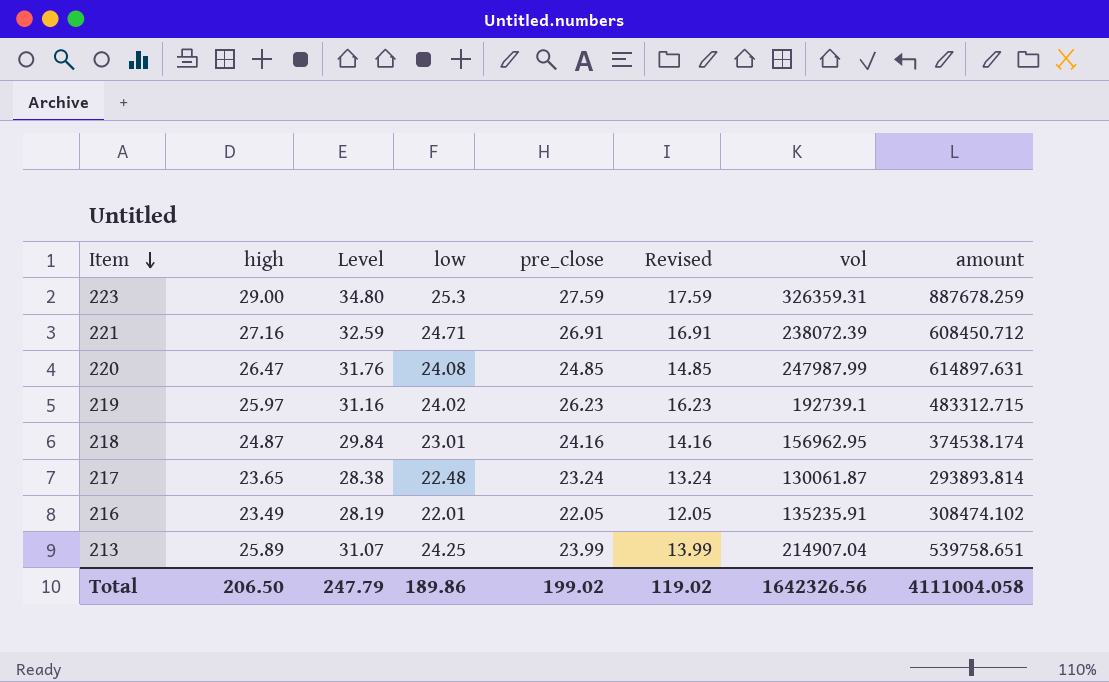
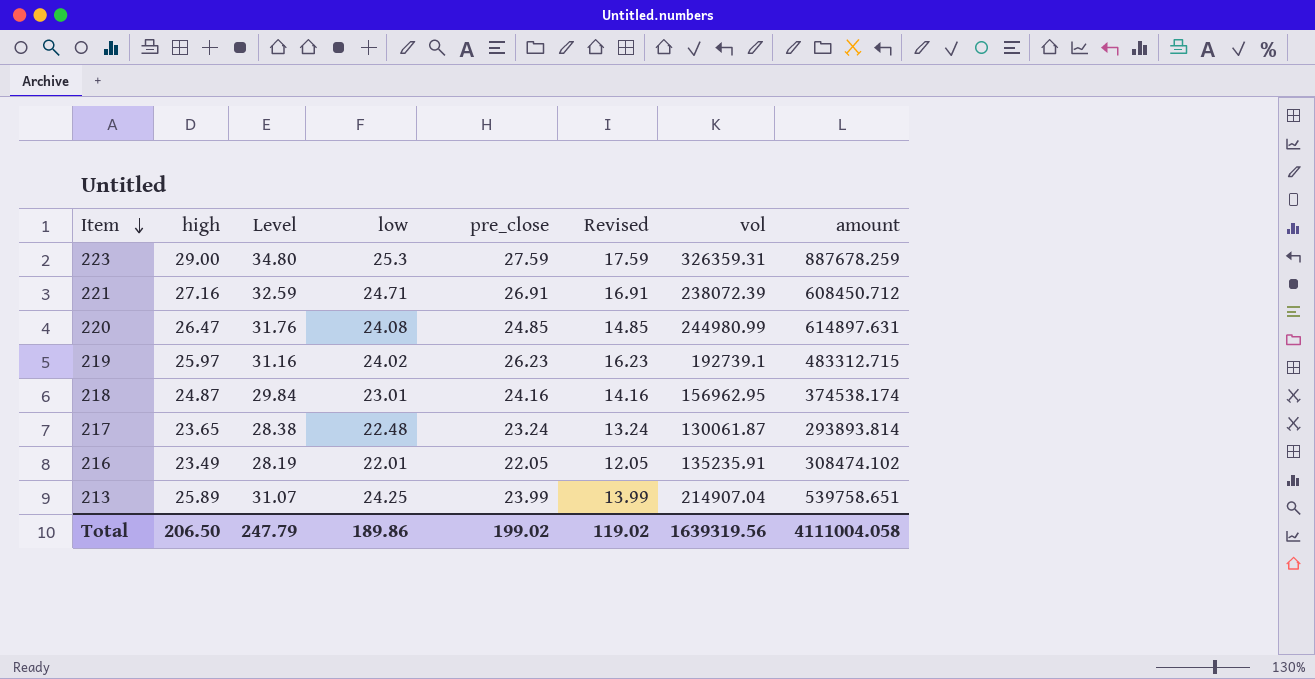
220 | vol: 247987.99 -> 244980.99
Total | vol: 1642326.56 -> 1639319.56

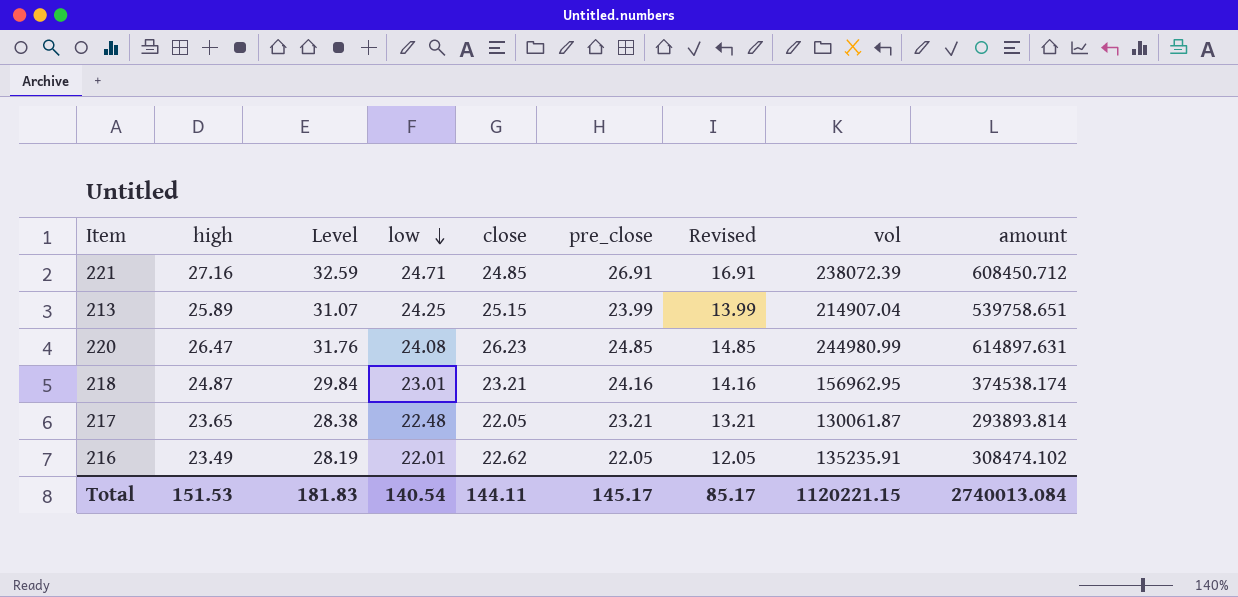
row order: Item descending -> low descending
column close | position: none -> 5
row 223: 29.00 | 34.80 | 25.3 | 27.59 | 17.59 | 326359.31 | 887678.259 -> none
row 219: 25.97 | 31.16 | 24.02 | 26.23 | 16.23 | 192739.1 | 483312.715 -> none
217 | pre_close: 23.24 -> 23.21
217 | Revised: 13.24 -> 13.21
Total | high: 206.50 -> 151.53
Total | Level: 247.79 -> 181.83
Total | low: 189.86 -> 140.54
Total | pre_close: 199.02 -> 145.17
Total | Revised: 119.02 -> 85.17
Total | vol: 1639319.56 -> 1120221.15
Total | amount: 4111004.058 -> 2740013.084

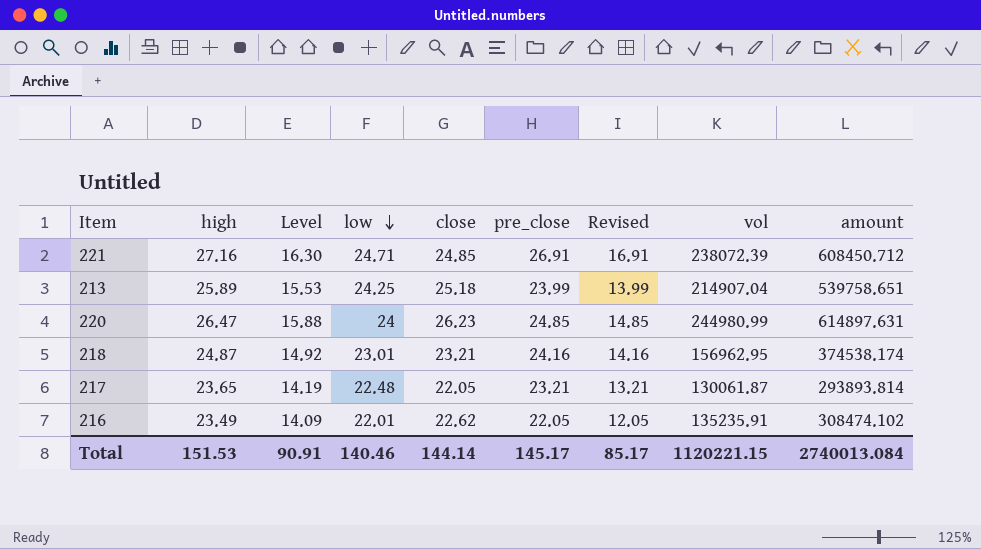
column Level | formula: [high] * 1.2 -> [high] * 0.6
213 | close: 25.15 -> 25.18
220 | low: 24.08 -> 24
Total | Level: 181.83 -> 90.91
Total | low: 140.54 -> 140.46
Total | close: 144.11 -> 144.14

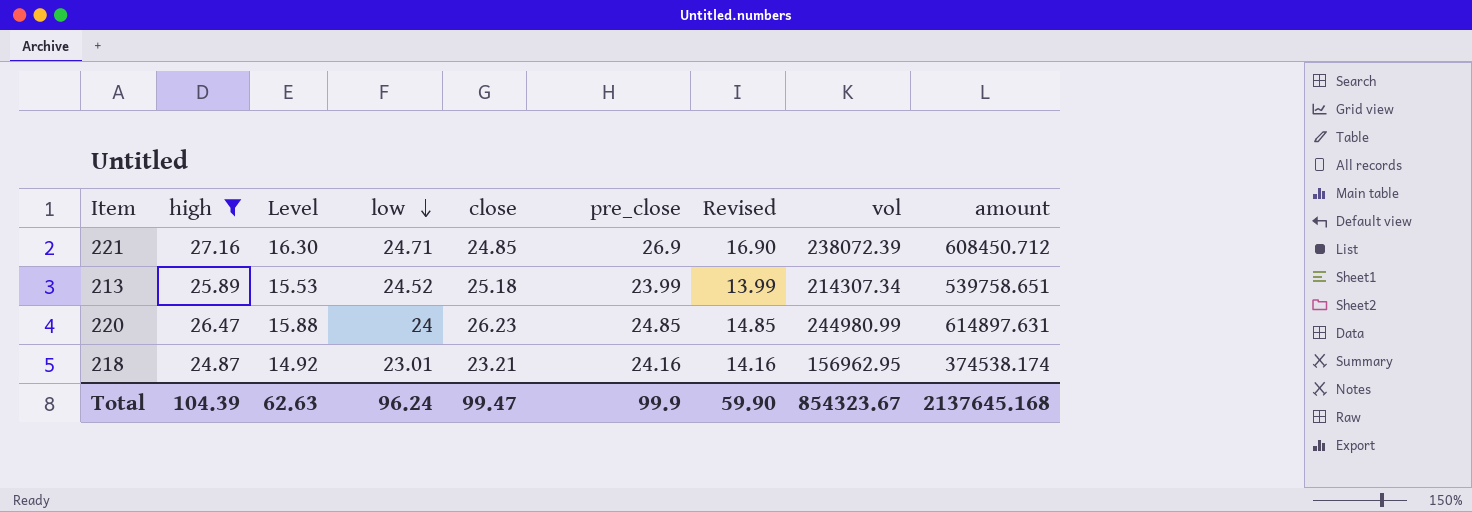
filter: none -> high >= 24.87
221 | pre_close: 26.91 -> 26.9
221 | Revised: 16.91 -> 16.90
213 | low: 24.25 -> 24.52
213 | vol: 214907.04 -> 214307.34
Total | high: 151.53 -> 104.39
Total | Level: 90.91 -> 62.63
Total | low: 140.46 -> 96.24
Total | close: 144.14 -> 99.47
Total | pre_close: 145.17 -> 99.9
Total | Revised: 85.17 -> 59.90
Total | vol: 1120221.15 -> 854323.67
Total | amount: 2740013.084 -> 2137645.168

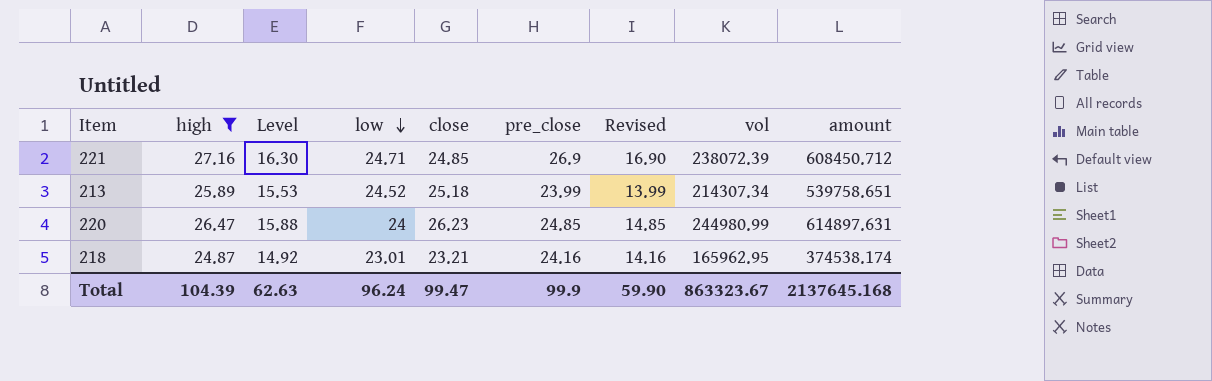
218 | vol: 156962.95 -> 165962.95
Total | vol: 854323.67 -> 863323.67

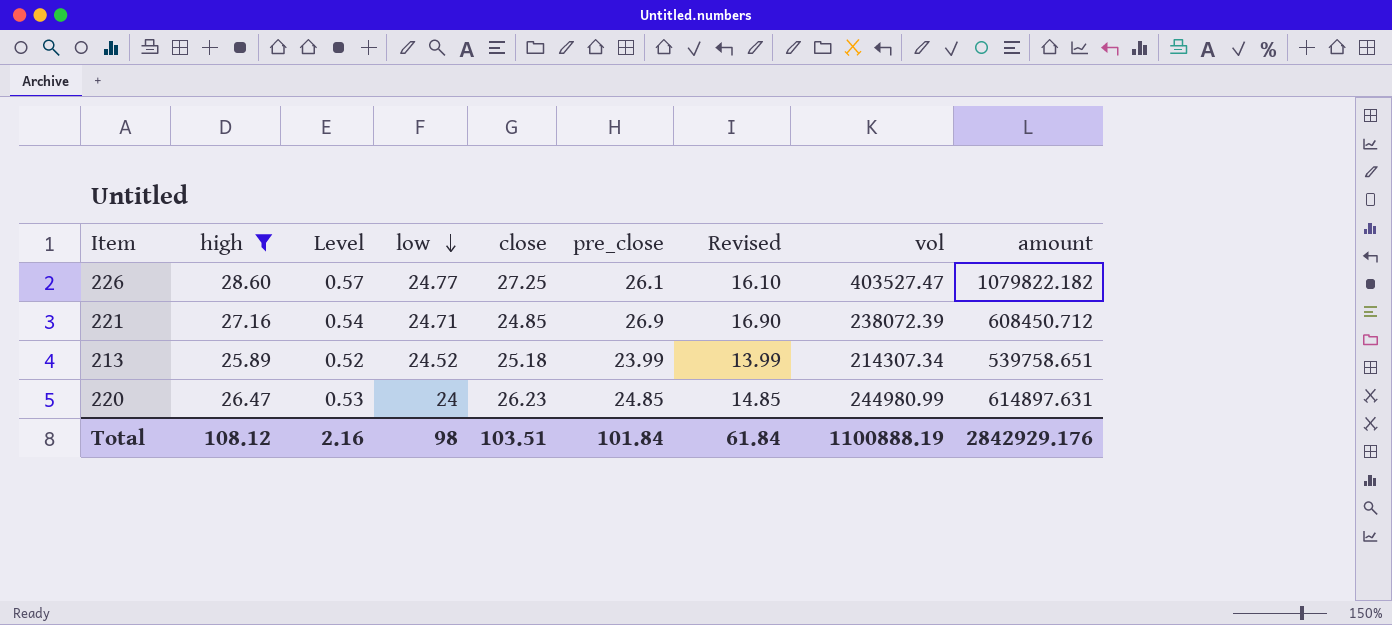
column Level | formula: [high] * 0.6 -> [high] * 0.02
row 218: 24.87 | 14.92 | 23.01 | 23.21 | 24.16 | 14.16 | 165962.95 | 374538.174 -> none
row 226: none -> 28.60 | 0.57 | 24.77 | 27.25 | 26.1 | 16.10 | 403527.47 | 1079822.182
Total | high: 104.39 -> 108.12
Total | Level: 62.63 -> 2.16
Total | low: 96.24 -> 98
Total | close: 99.47 -> 103.51
Total | pre_close: 99.9 -> 101.84
Total | Revised: 59.90 -> 61.84
Total | vol: 863323.67 -> 1100888.19
Total | amount: 2137645.168 -> 2842929.176

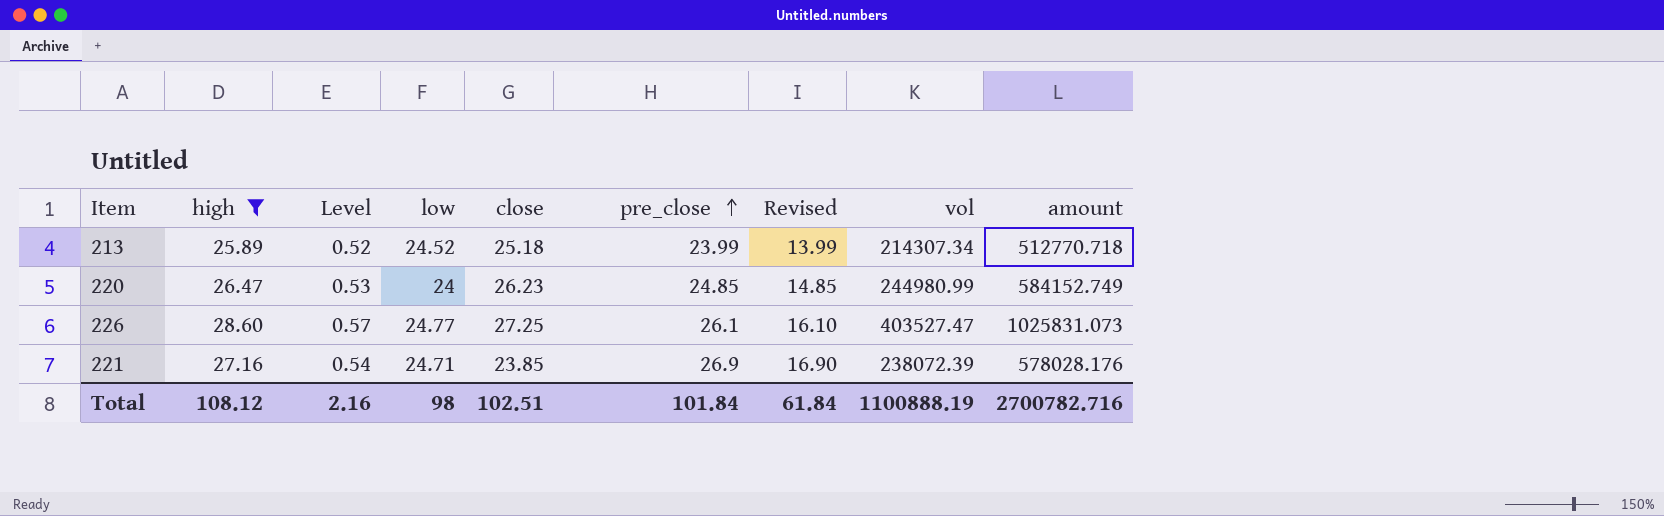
row order: low descending -> pre_close ascending
213 | amount: 539758.651 -> 512770.718
220 | amount: 614897.631 -> 584152.749
226 | amount: 1079822.182 -> 1025831.073
221 | close: 24.85 -> 23.85
221 | amount: 608450.712 -> 578028.176
Total | close: 103.51 -> 102.51
Total | amount: 2842929.176 -> 2700782.716

